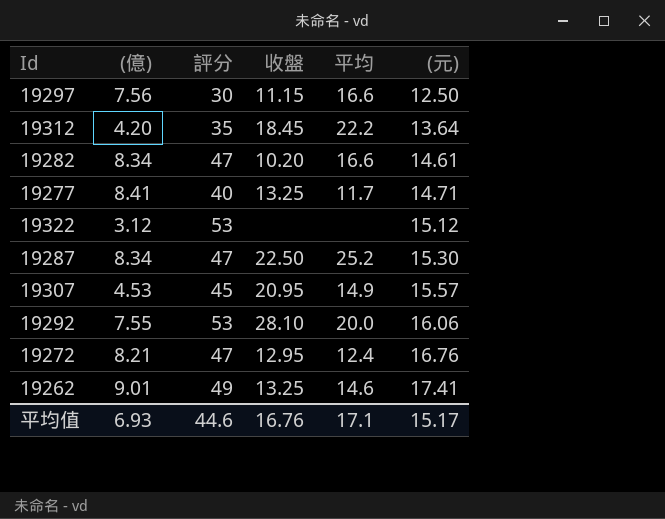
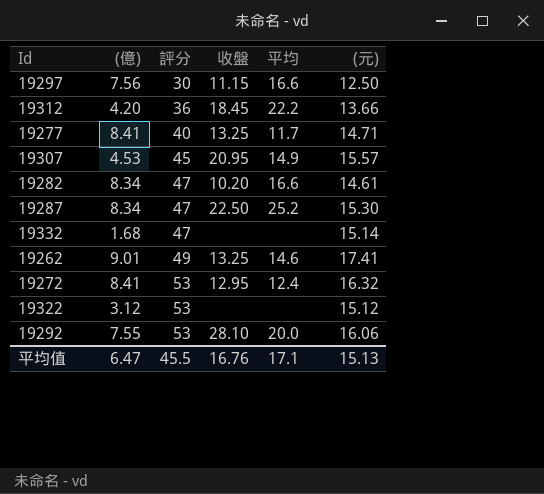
row order: (元) ascending -> 評分 ascending
19312 | 評分: 35 -> 36
19312 | (元): 13.64 -> 13.66
row 19332: none -> 1.68 | 47 | none | none | 15.14
19272 | (億): 8.21 -> 8.41
19272 | 評分: 47 -> 53
19272 | (元): 16.76 -> 16.32
平均值 | (億): 6.93 -> 6.47
平均值 | 評分: 44.6 -> 45.5
平均值 | (元): 15.17 -> 15.13

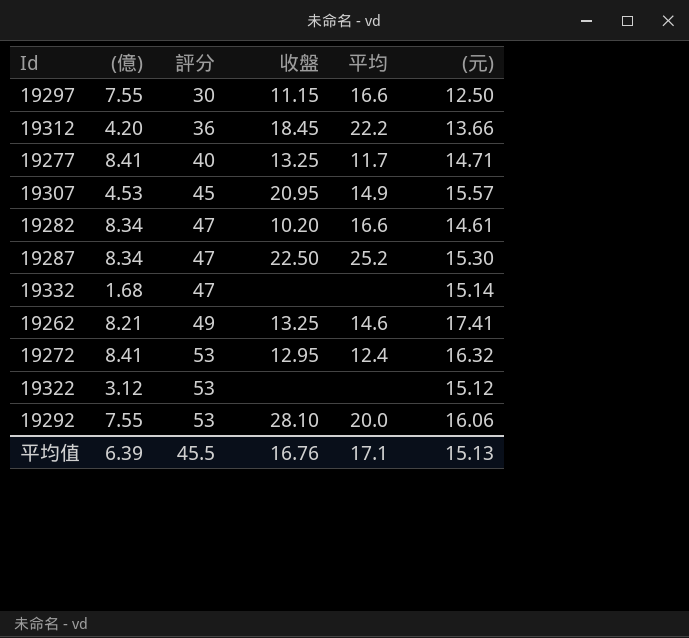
19297 | (億): 7.56 -> 7.55
19262 | (億): 9.01 -> 8.21
平均值 | (億): 6.47 -> 6.39

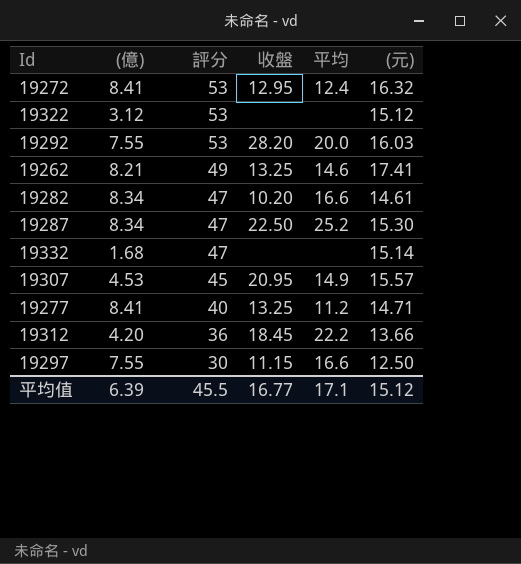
row order: 評分 ascending -> 評分 descending
19292 | 收盤: 28.10 -> 28.20
19292 | (元): 16.06 -> 16.03
19277 | 平均: 11.7 -> 11.2
平均值 | 收盤: 16.76 -> 16.77
平均值 | (元): 15.13 -> 15.12

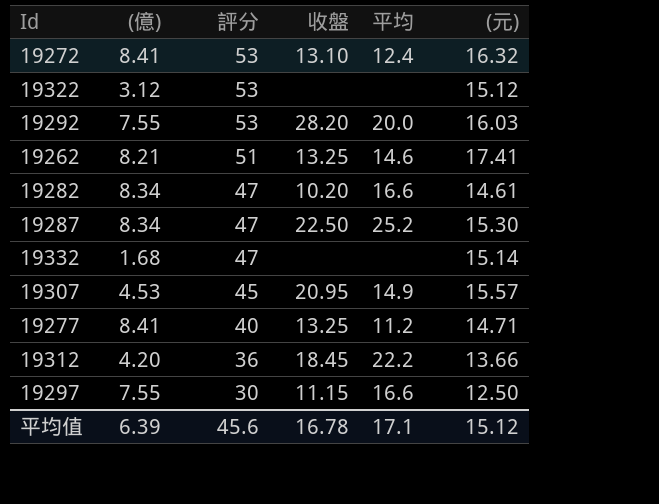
19272 | 收盤: 12.95 -> 13.10
19262 | 評分: 49 -> 51
平均值 | 評分: 45.5 -> 45.6
平均值 | 收盤: 16.77 -> 16.78

